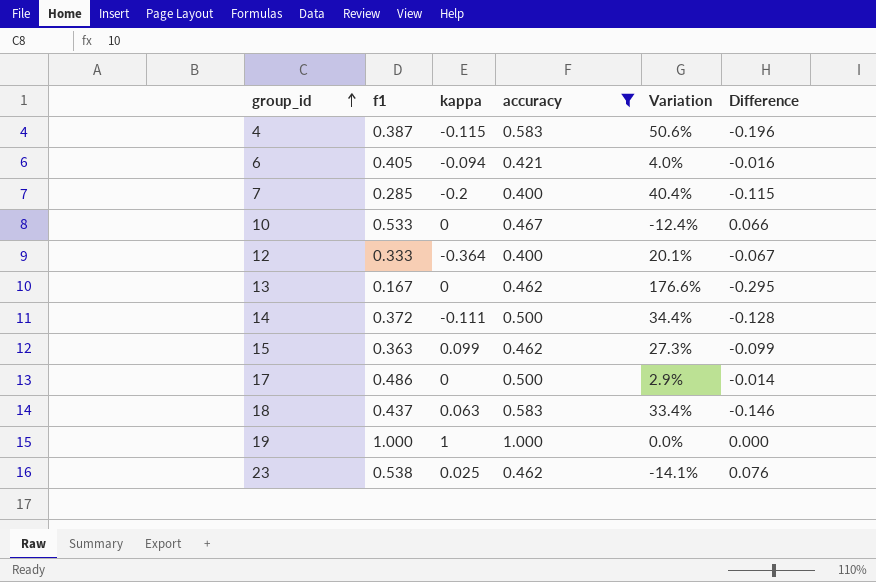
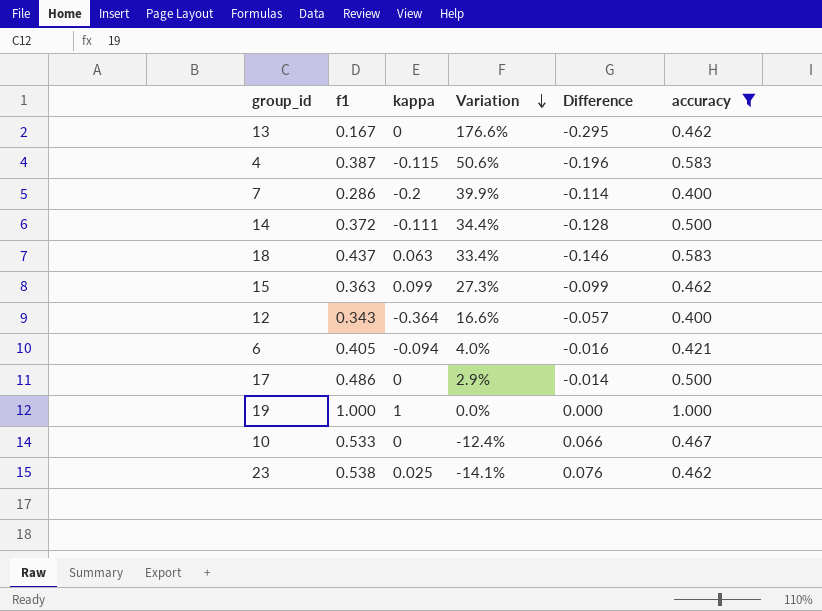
row order: group_id ascending -> Variation descending
column accuracy | position: 4 -> 6
7 | f1: 0.285 -> 0.286
7 | Variation: 40.4% -> 39.9%
7 | Difference: -0.115 -> -0.114
12 | f1: 0.333 -> 0.343
12 | Variation: 20.1% -> 16.6%
12 | Difference: -0.067 -> -0.057

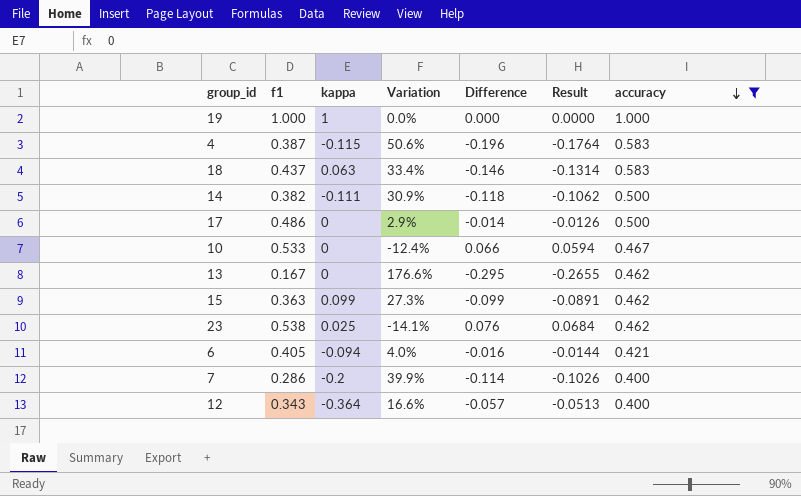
row order: Variation descending -> accuracy descending
column Result | formula: none -> [Difference] * 0.9
14 | f1: 0.372 -> 0.382
14 | Variation: 34.4% -> 30.9%
14 | Difference: -0.128 -> -0.118

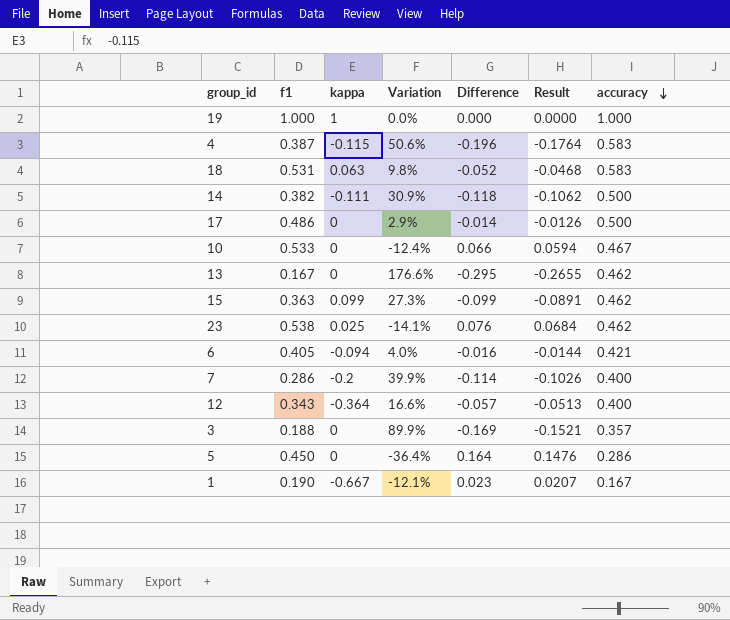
filter: accuracy >= 0.400 -> none
18 | f1: 0.437 -> 0.531
18 | Variation: 33.4% -> 9.8%
18 | Difference: -0.146 -> -0.052
18 | Result: -0.1314 -> -0.0468

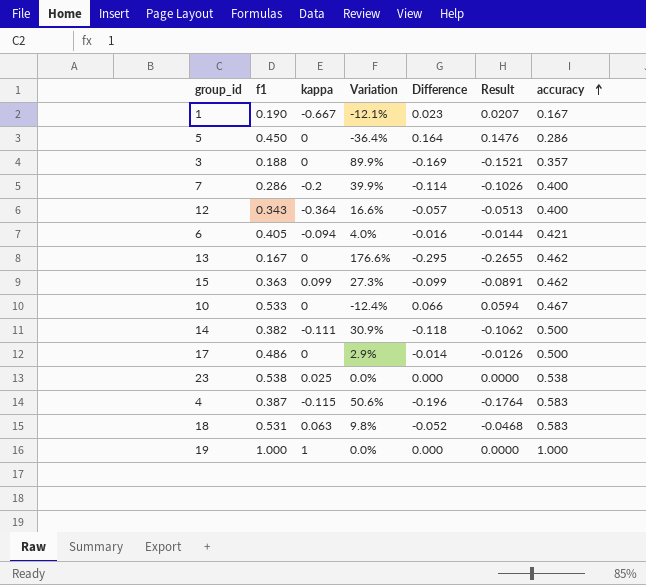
row order: accuracy descending -> accuracy ascending
23 | Variation: -14.1% -> 0.0%
23 | Difference: 0.076 -> 0.000
23 | Result: 0.0684 -> 0.0000
23 | accuracy: 0.462 -> 0.538

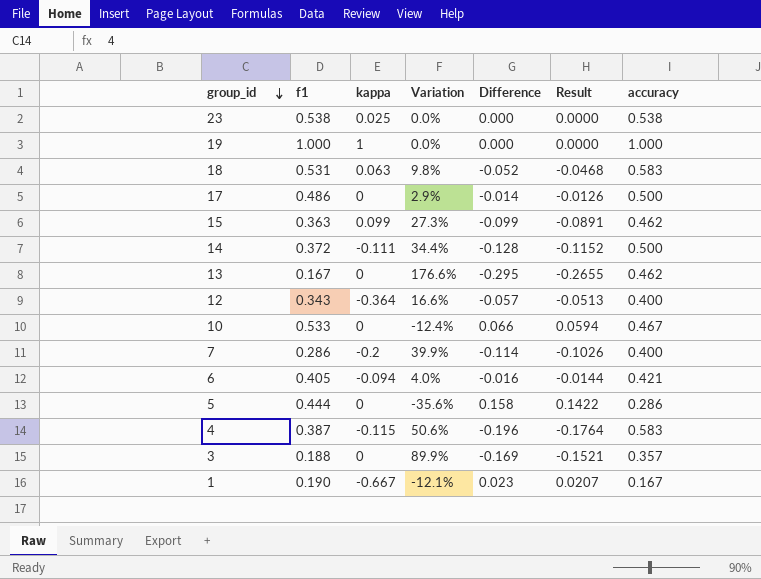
row order: accuracy ascending -> group_id descending
14 | f1: 0.382 -> 0.372
14 | Variation: 30.9% -> 34.4%
14 | Difference: -0.118 -> -0.128
14 | Result: -0.1062 -> -0.1152
5 | f1: 0.450 -> 0.444
5 | Variation: -36.4% -> -35.6%
5 | Difference: 0.164 -> 0.158
5 | Result: 0.1476 -> 0.1422

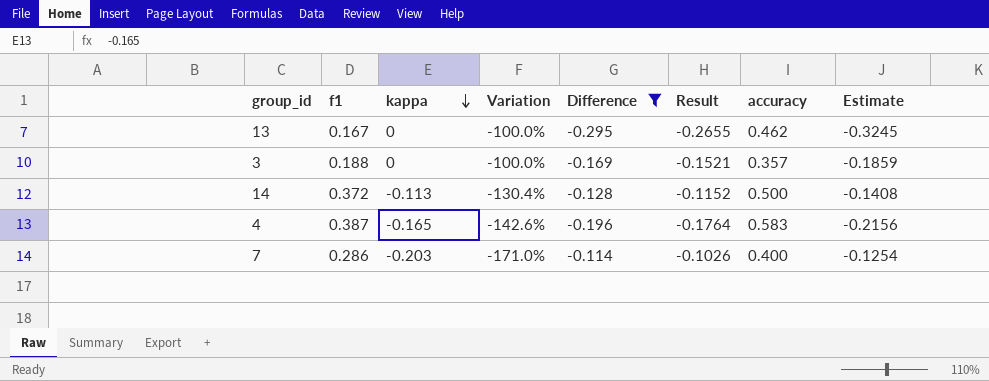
filter: none -> Difference <= -0.114
row order: group_id descending -> kappa descending
column Variation | formula: ([accuracy] - [f1]) / [f1] -> ([kappa] - [f1]) / [f1]
column Estimate | formula: none -> [Difference] * 1.1
14 | kappa: -0.111 -> -0.113
4 | kappa: -0.115 -> -0.165
7 | kappa: -0.2 -> -0.203

